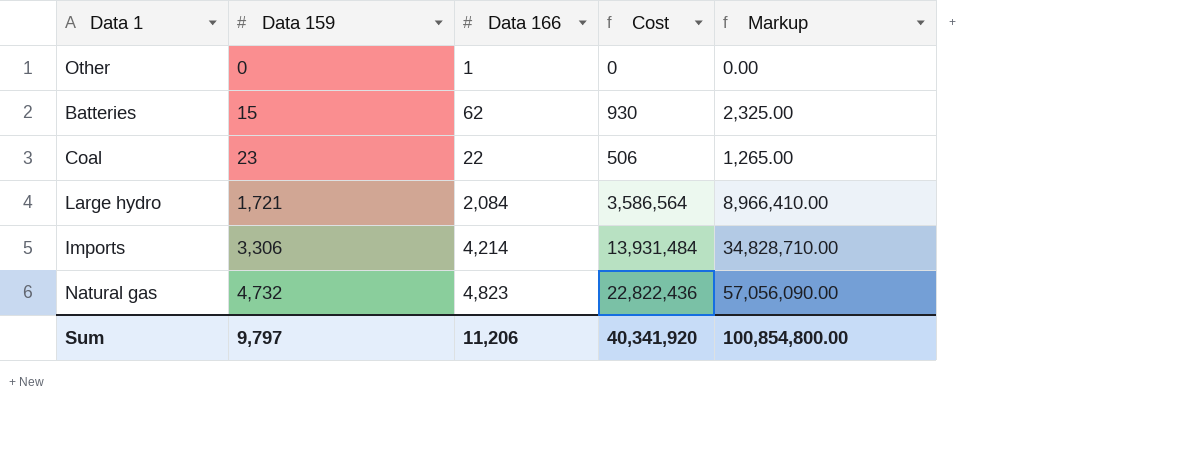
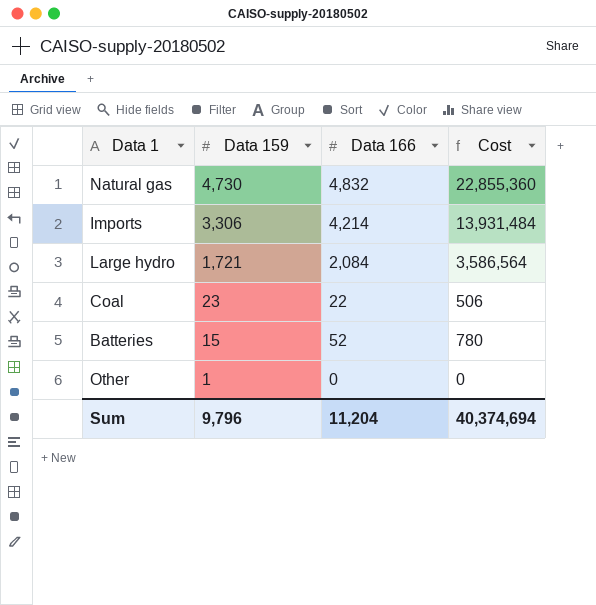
row order: Data 159 ascending -> Data 159 descending
column Markup | formula: [Cost] * 2.5 -> none
Natural gas | Data 159: 4,732 -> 4,730
Natural gas | Data 166: 4,823 -> 4,832
Natural gas | Cost: 22,822,436 -> 22,855,360
Batteries | Data 166: 62 -> 52
Batteries | Cost: 930 -> 780
Other | Data 159: 0 -> 1
Other | Data 166: 1 -> 0
Sum | Data 159: 9,797 -> 9,796
Sum | Data 166: 11,206 -> 11,204
Sum | Cost: 40,341,920 -> 40,374,694

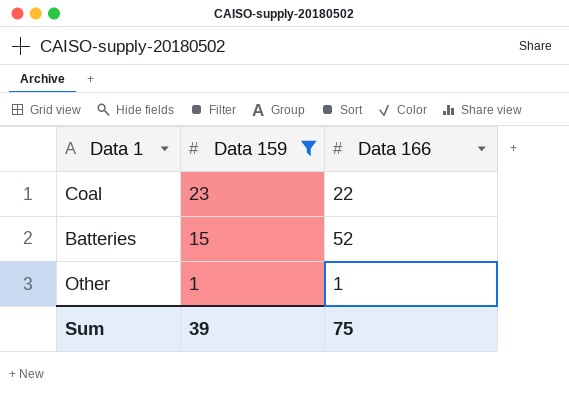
filter: none -> Data 159 <= 23
column Cost | formula: [Data 159] * [Data 166] -> none
Other | Data 166: 0 -> 1
Sum | Data 159: 9,796 -> 39
Sum | Data 166: 11,204 -> 75

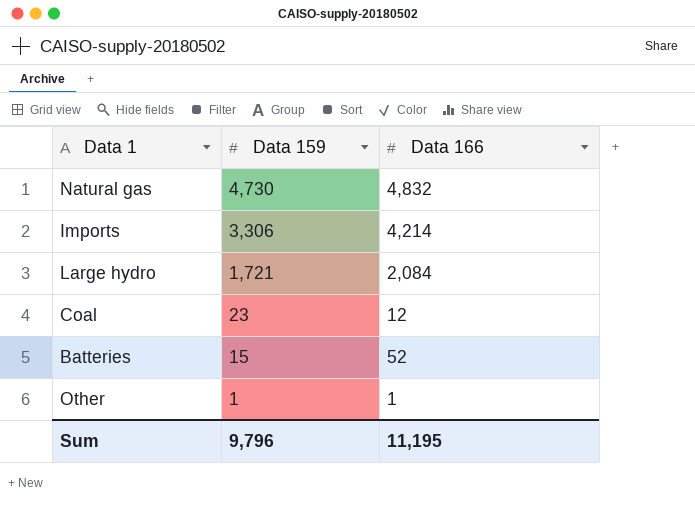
filter: Data 159 <= 23 -> none
Coal | Data 166: 22 -> 12
Sum | Data 159: 39 -> 9,796
Sum | Data 166: 75 -> 11,195

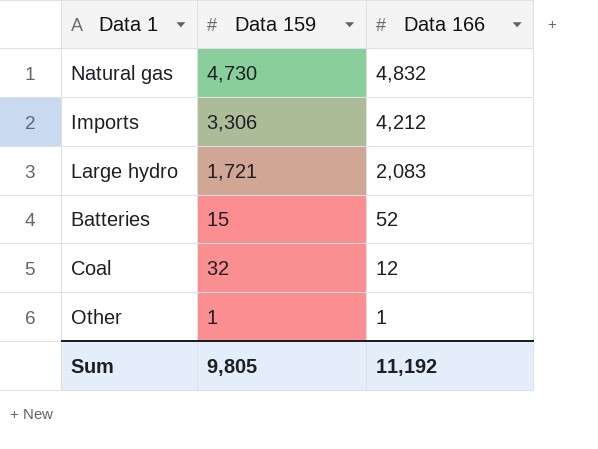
row order: Data 159 descending -> Data 166 descending
Imports | Data 166: 4,214 -> 4,212
Large hydro | Data 166: 2,084 -> 2,083
Coal | Data 159: 23 -> 32
Sum | Data 159: 9,796 -> 9,805
Sum | Data 166: 11,195 -> 11,192

